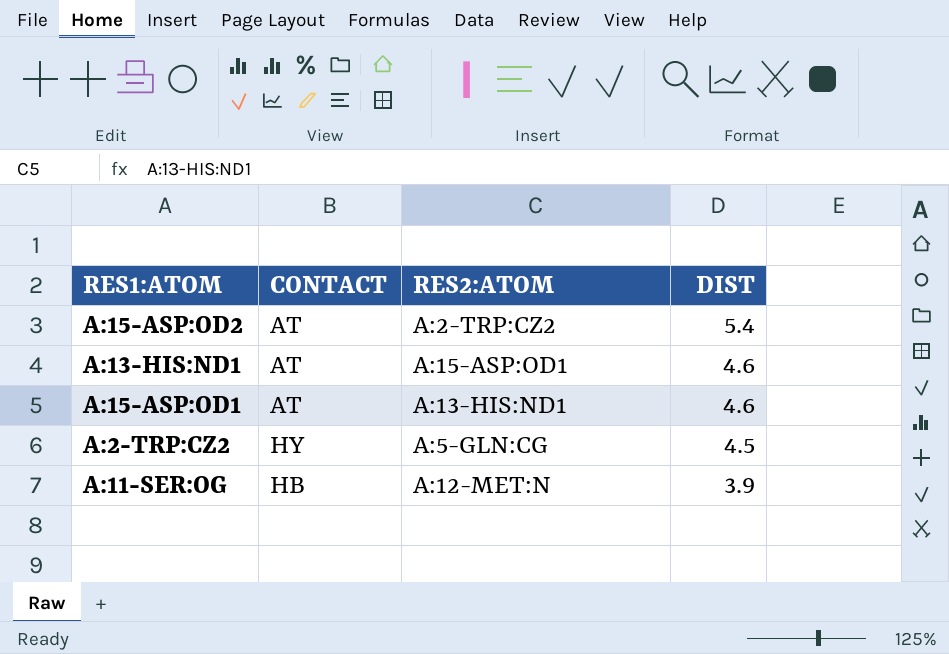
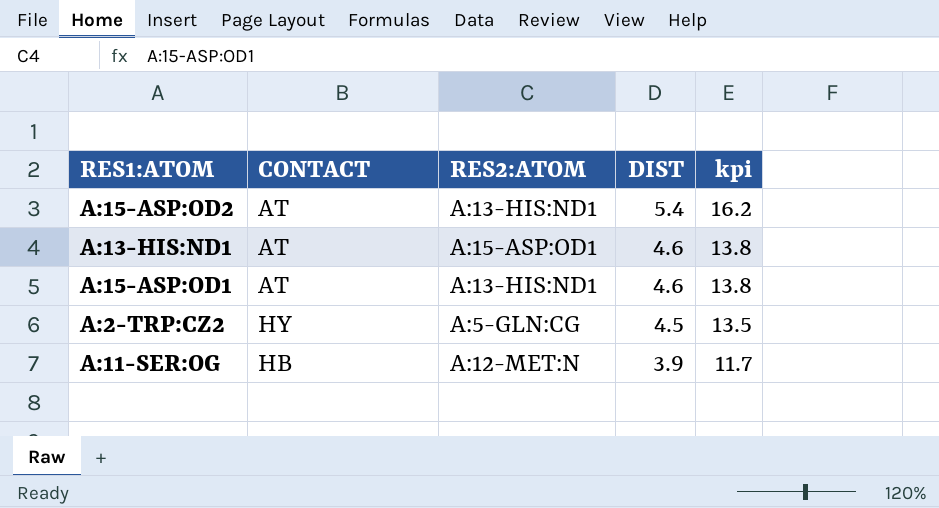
column kpi | formula: none -> [DIST] * 3
A:15-ASP:OD2 | RES2:ATOM: A:2-TRP:CZ2 -> A:13-HIS:ND1

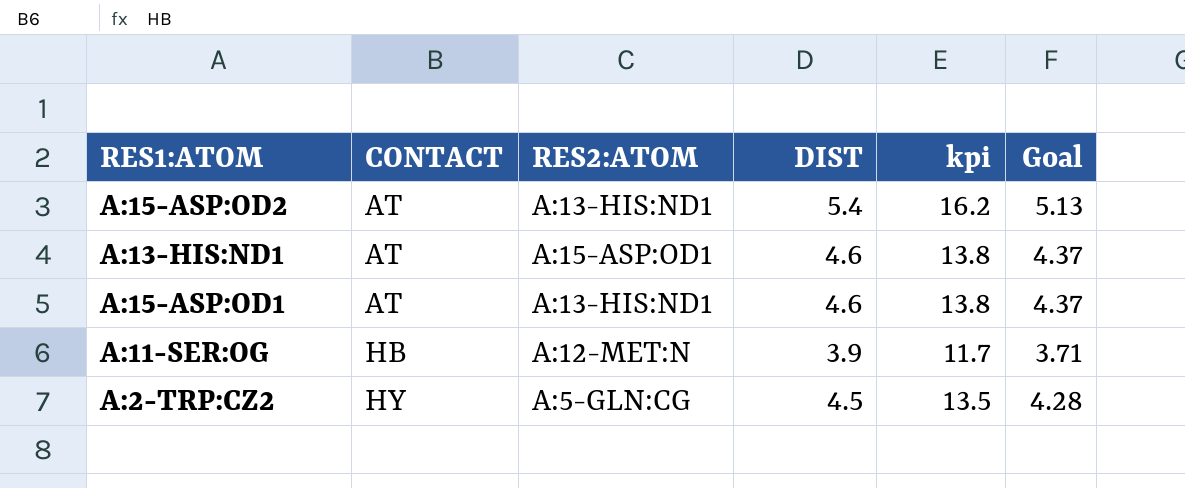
row order: DIST descending -> CONTACT ascending
column Goal | formula: none -> [DIST] * 0.95

